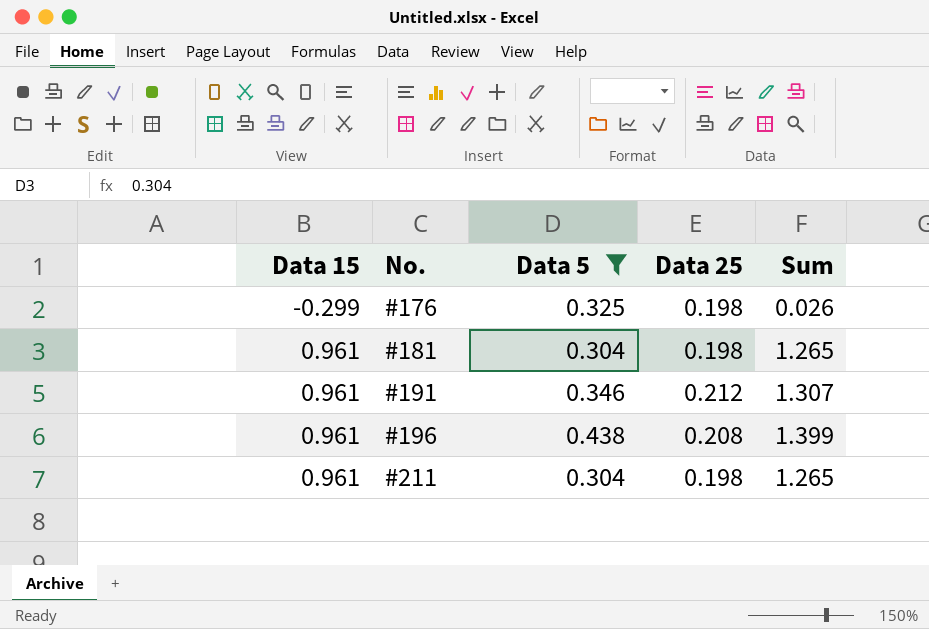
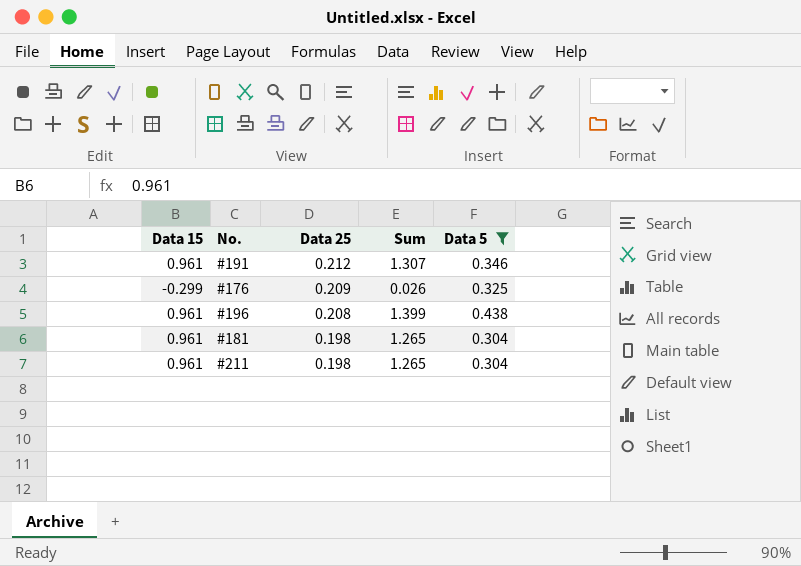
row order: Data 15 ascending -> Data 25 descending
column Data 5 | position: 3 -> 5
#176 | Data 25: 0.198 -> 0.209

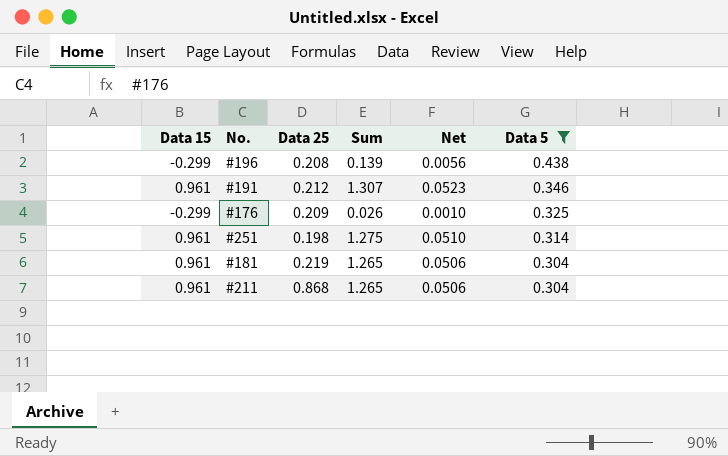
row order: Data 25 descending -> Data 5 descending
column Net | formula: none -> [Sum] * 0.04
#196 | Data 15: 0.961 -> -0.299
#196 | Sum: 1.399 -> 0.139
row #251: none -> 0.961 | 0.198 | 1.275 | 0.0510 | 0.314
#181 | Data 25: 0.198 -> 0.219
#211 | Data 25: 0.198 -> 0.868

